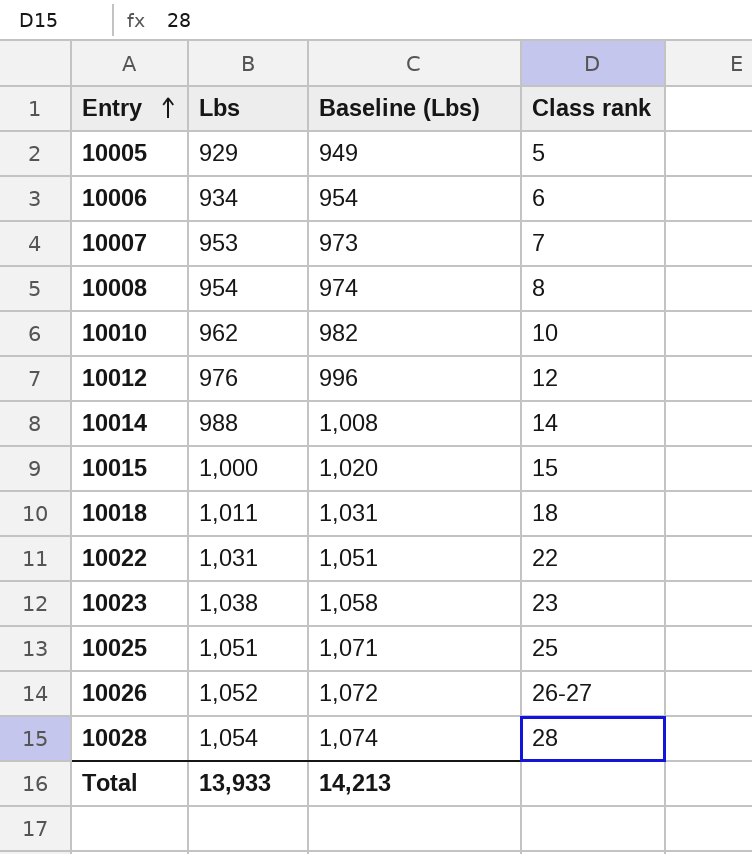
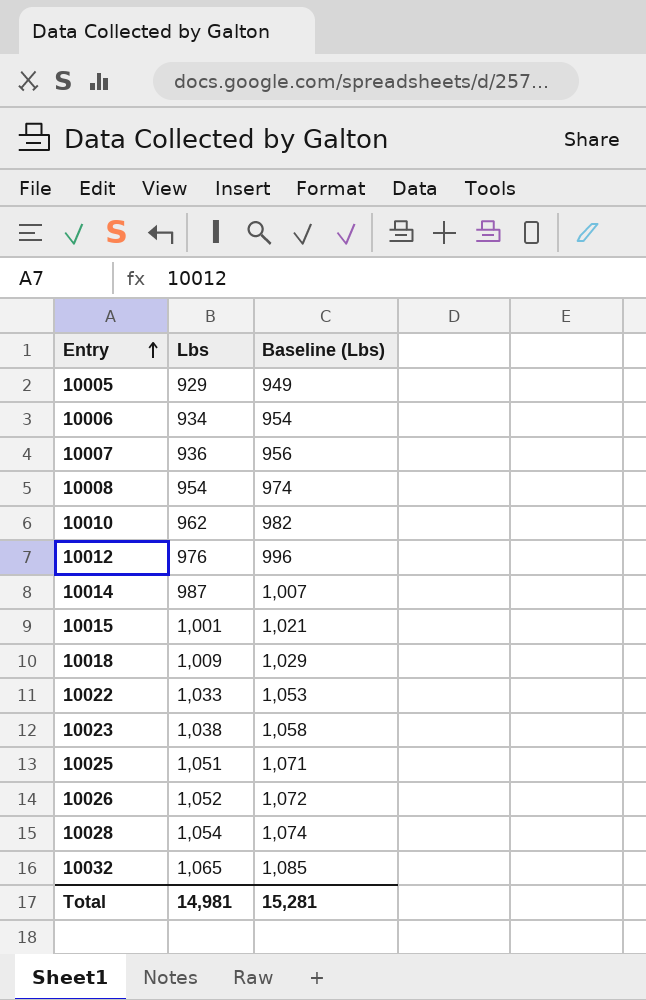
column Class rank | position: 4 -> none
10007 | Lbs: 953 -> 936
10007 | Baseline (Lbs): 973 -> 956
10014 | Lbs: 988 -> 987
10014 | Baseline (Lbs): 1,008 -> 1,007
10015 | Lbs: 1,000 -> 1,001
10015 | Baseline (Lbs): 1,020 -> 1,021
10018 | Lbs: 1,011 -> 1,009
10018 | Baseline (Lbs): 1,031 -> 1,029
10022 | Lbs: 1,031 -> 1,033
10022 | Baseline (Lbs): 1,051 -> 1,053
row 10032: none -> 1,065 | 1,085
Total | Lbs: 13,933 -> 14,981
Total | Baseline (Lbs): 14,213 -> 15,281

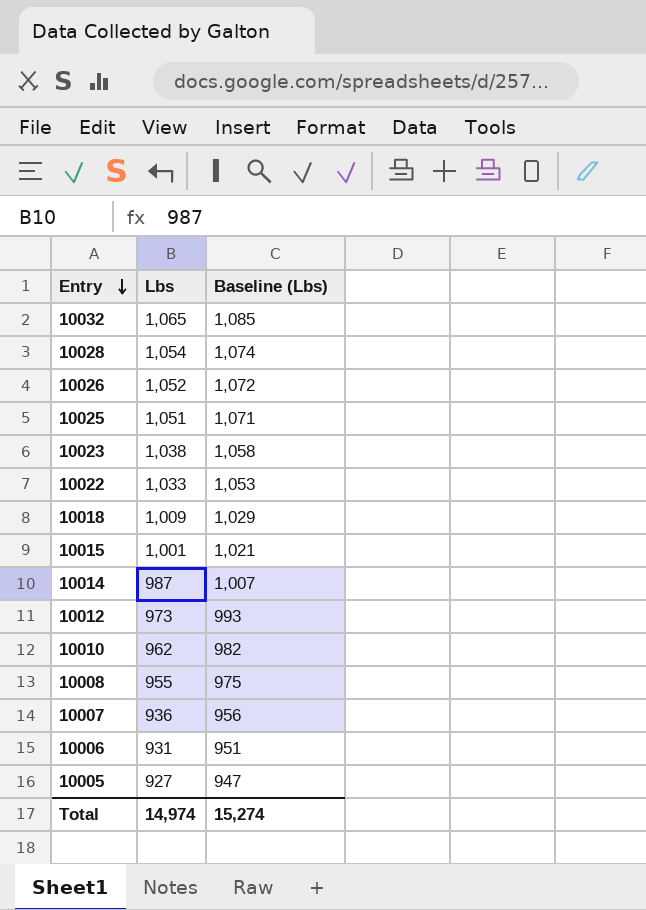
row order: Entry ascending -> Entry descending
10012 | Lbs: 976 -> 973
10012 | Baseline (Lbs): 996 -> 993
10008 | Lbs: 954 -> 955
10008 | Baseline (Lbs): 974 -> 975
10006 | Lbs: 934 -> 931
10006 | Baseline (Lbs): 954 -> 951
10005 | Lbs: 929 -> 927
10005 | Baseline (Lbs): 949 -> 947
Total | Lbs: 14,981 -> 14,974
Total | Baseline (Lbs): 15,281 -> 15,274

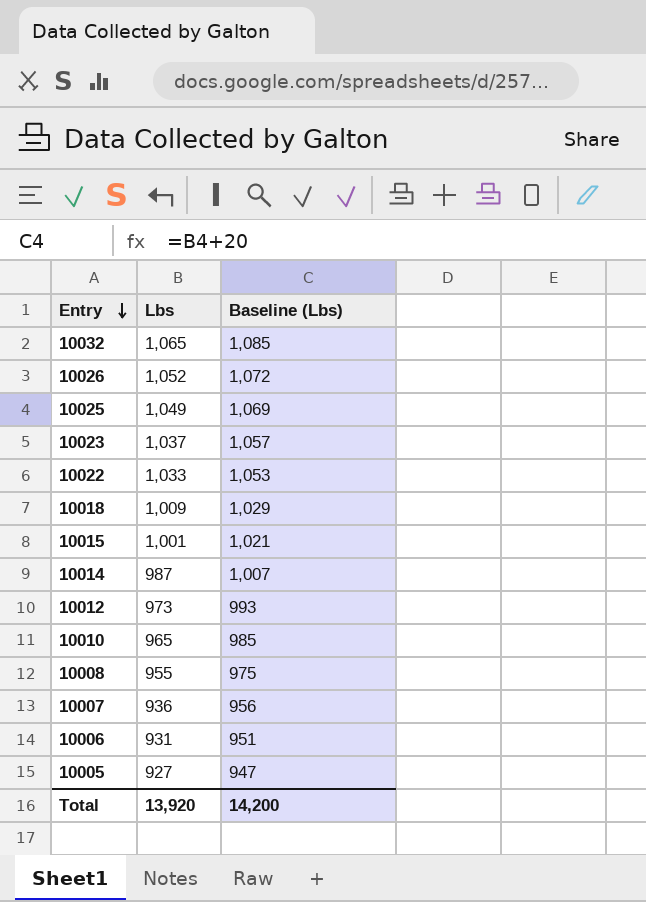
row 10028: 1,054 | 1,074 -> none
10025 | Lbs: 1,051 -> 1,049
10025 | Baseline (Lbs): 1,071 -> 1,069
10023 | Lbs: 1,038 -> 1,037
10023 | Baseline (Lbs): 1,058 -> 1,057
10010 | Lbs: 962 -> 965
10010 | Baseline (Lbs): 982 -> 985
Total | Lbs: 14,974 -> 13,920
Total | Baseline (Lbs): 15,274 -> 14,200

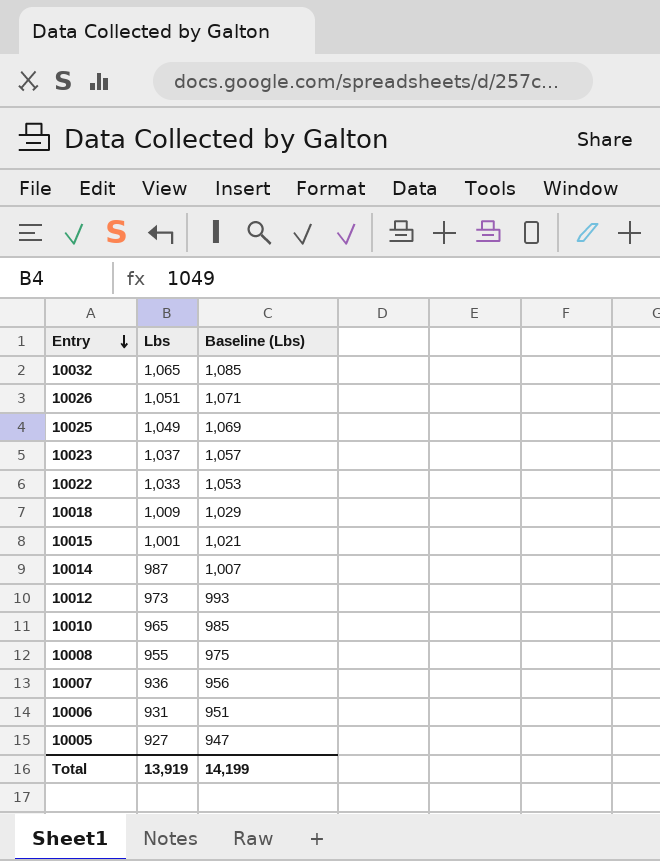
10026 | Lbs: 1,052 -> 1,051
10026 | Baseline (Lbs): 1,072 -> 1,071
Total | Lbs: 13,920 -> 13,919
Total | Baseline (Lbs): 14,200 -> 14,199

